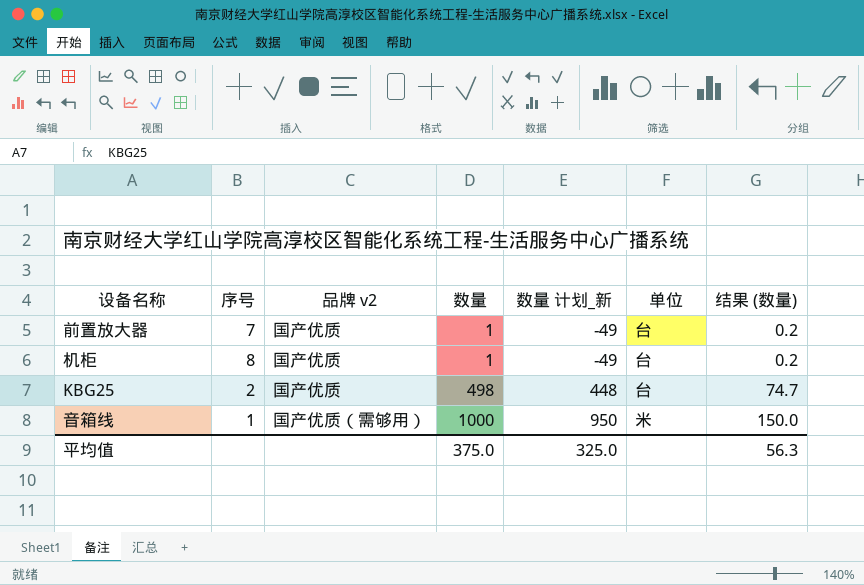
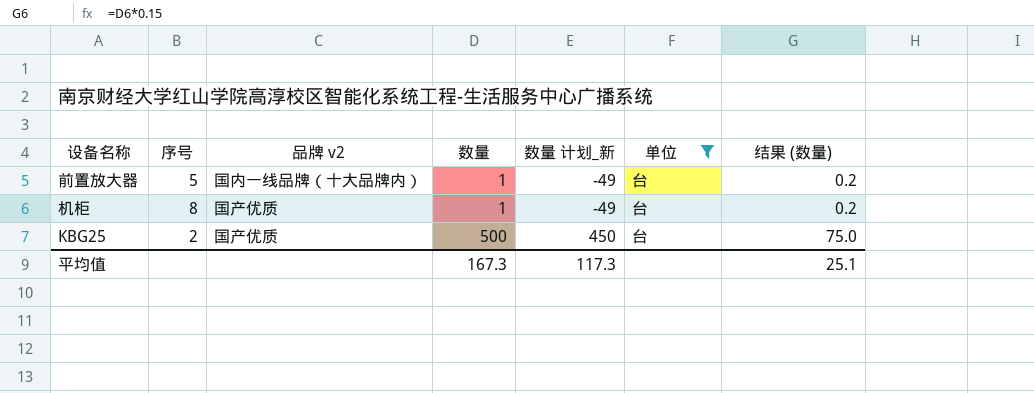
filter: none -> 单位 = 台
前置放大器 | 序号: 7 -> 5
前置放大器 | 品牌 v2: 国产优质 -> 国内一线品牌（十大品牌内）
KBG25 | 数量: 498 -> 500
KBG25 | 数量 计划_新: 448 -> 450
KBG25 | 结果 (数量): 74.7 -> 75.0
平均值 | 数量: 375.0 -> 167.3
平均值 | 数量 计划_新: 325.0 -> 117.3
平均值 | 结果 (数量): 56.3 -> 25.1

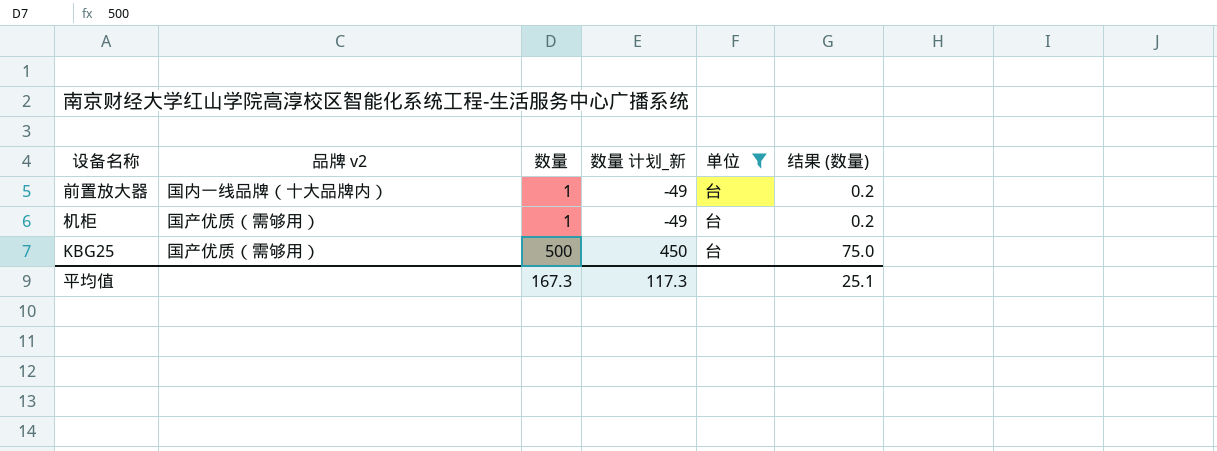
column 序号 | position: 2 -> none
机柜 | 品牌 v2: 国产优质 -> 国产优质（需够用）
KBG25 | 品牌 v2: 国产优质 -> 国产优质（需够用）

